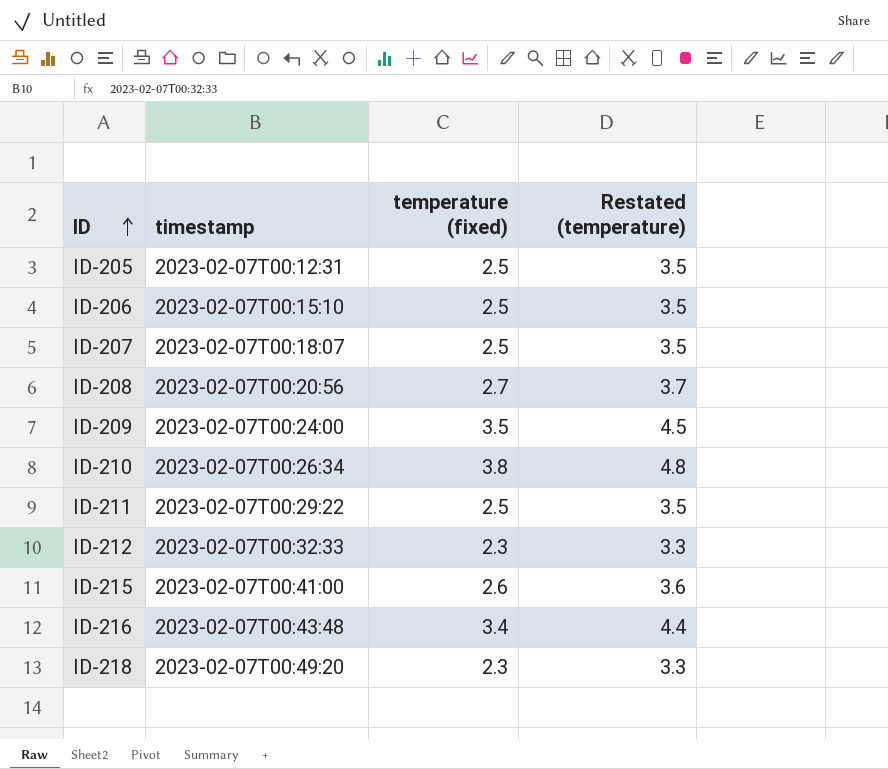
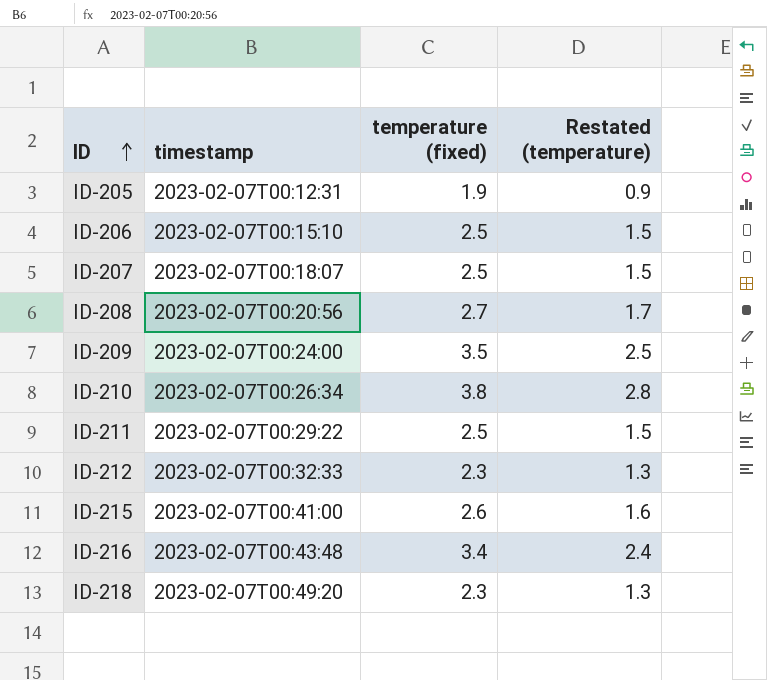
column Restated (temperature) | formula: [temperature (fixed)] + 1 -> [temperature (fixed)] - 1
ID-205 | temperature (fixed): 2.5 -> 1.9

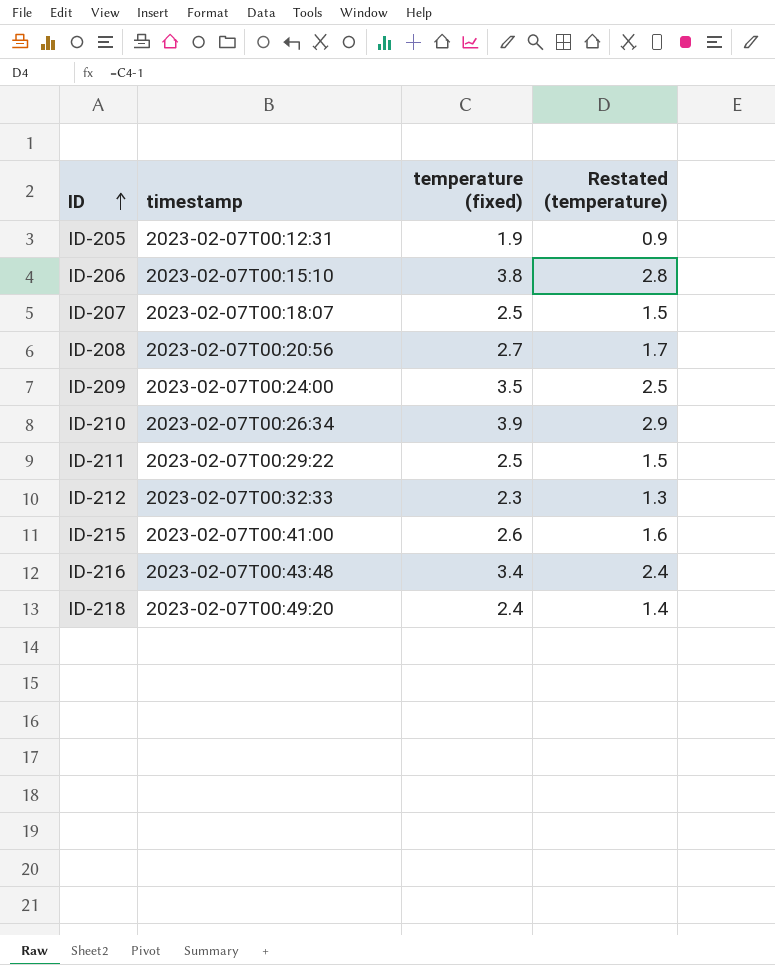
ID-206 | temperature (fixed): 2.5 -> 3.8
ID-206 | Restated (temperature): 1.5 -> 2.8
ID-210 | temperature (fixed): 3.8 -> 3.9
ID-210 | Restated (temperature): 2.8 -> 2.9
ID-218 | temperature (fixed): 2.3 -> 2.4
ID-218 | Restated (temperature): 1.3 -> 1.4

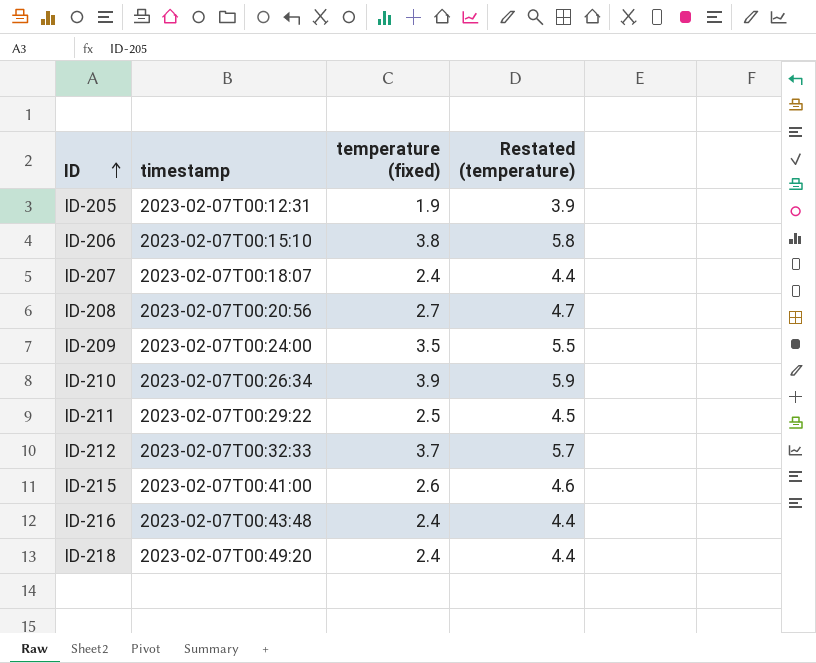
column Restated (temperature) | formula: [temperature (fixed)] - 1 -> [temperature (fixed)] + 2
ID-207 | temperature (fixed): 2.5 -> 2.4
ID-212 | temperature (fixed): 2.3 -> 3.7
ID-216 | temperature (fixed): 3.4 -> 2.4

